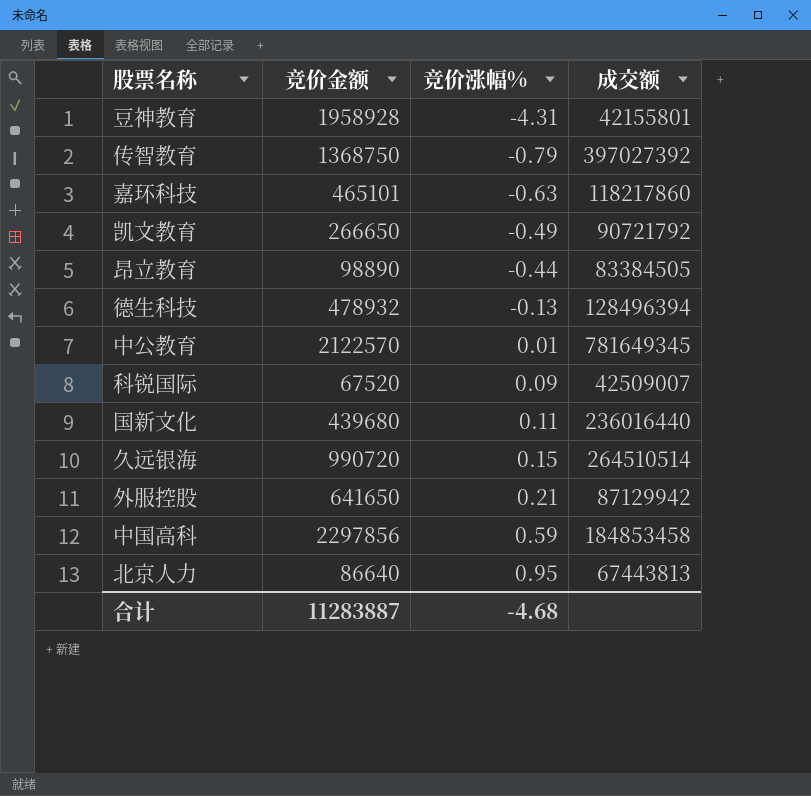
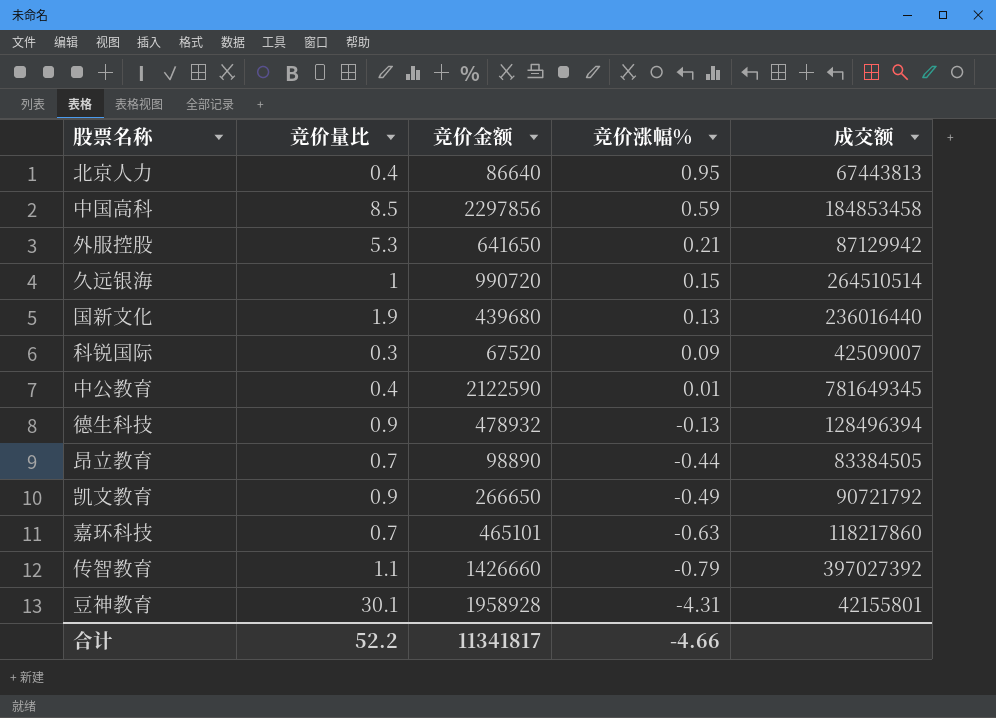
row order: 竞价涨幅% ascending -> 竞价涨幅% descending
column 竞价量比 | position: none -> 2
国新文化 | 竞价涨幅%: 0.11 -> 0.13
中公教育 | 竞价金额: 2122570 -> 2122590
传智教育 | 竞价金额: 1368750 -> 1426660
合计 | 竞价金额: 11283887 -> 11341817
合计 | 竞价涨幅%: -4.68 -> -4.66

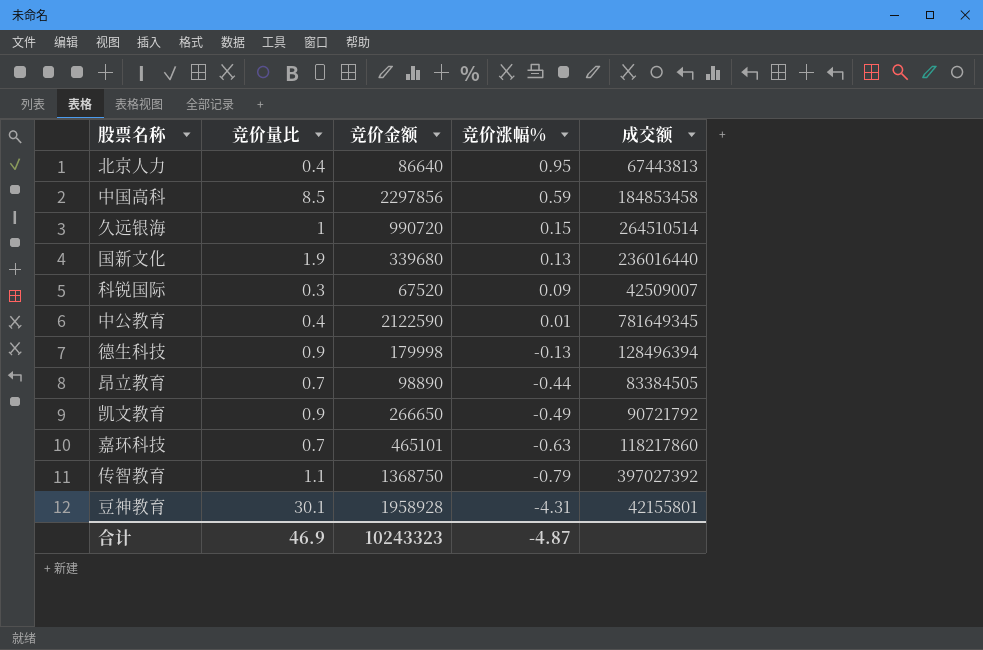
row 外服控股: 5.3 | 641650 | 0.21 | 87129942 -> none
国新文化 | 竞价金额: 439680 -> 339680
德生科技 | 竞价金额: 478932 -> 179998
传智教育 | 竞价金额: 1426660 -> 1368750
合计 | 竞价量比: 52.2 -> 46.9
合计 | 竞价金额: 11341817 -> 10243323
合计 | 竞价涨幅%: -4.66 -> -4.87

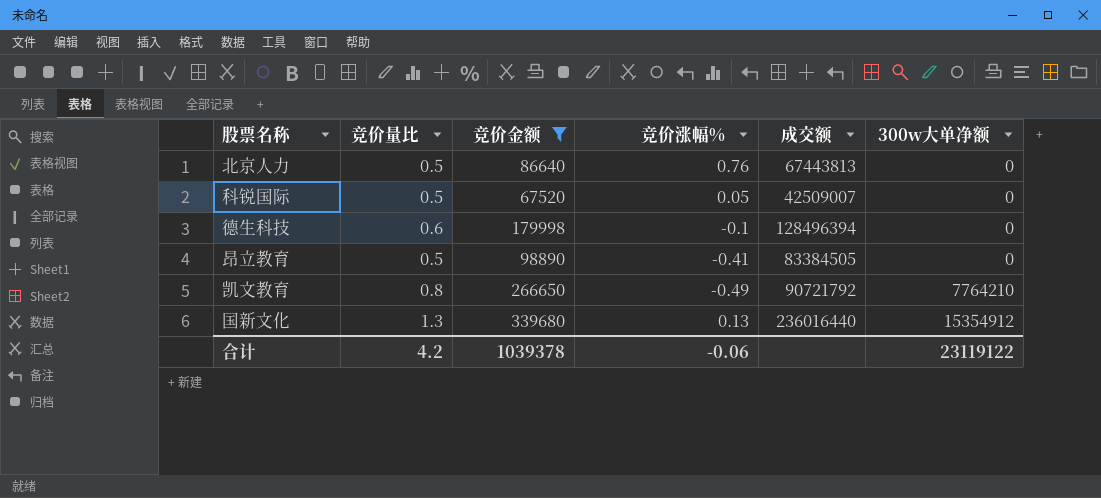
filter: none -> 竞价金额 <= 339680
row order: 竞价涨幅% descending -> 300w大单净额 ascending
column 300w大单净额 | position: none -> 6
北京人力 | 竞价量比: 0.4 -> 0.5
北京人力 | 竞价涨幅%: 0.95 -> 0.76
科锐国际 | 竞价量比: 0.3 -> 0.5
科锐国际 | 竞价涨幅%: 0.09 -> 0.05
德生科技 | 竞价量比: 0.9 -> 0.6
德生科技 | 竞价涨幅%: -0.13 -> -0.1
昂立教育 | 竞价量比: 0.7 -> 0.5
昂立教育 | 竞价涨幅%: -0.44 -> -0.41
凯文教育 | 竞价量比: 0.9 -> 0.8
国新文化 | 竞价量比: 1.9 -> 1.3
合计 | 竞价量比: 46.9 -> 4.2
合计 | 竞价金额: 10243323 -> 1039378
合计 | 竞价涨幅%: -4.87 -> -0.06

